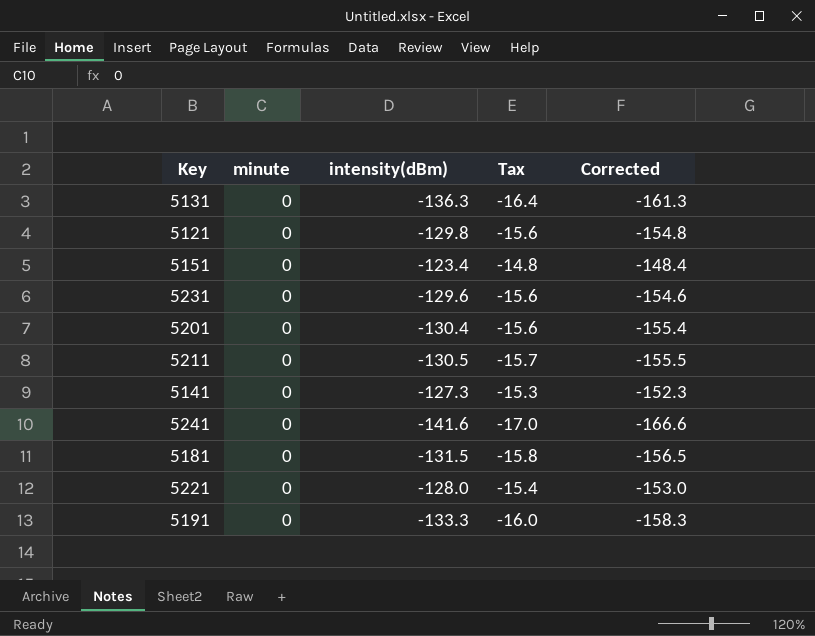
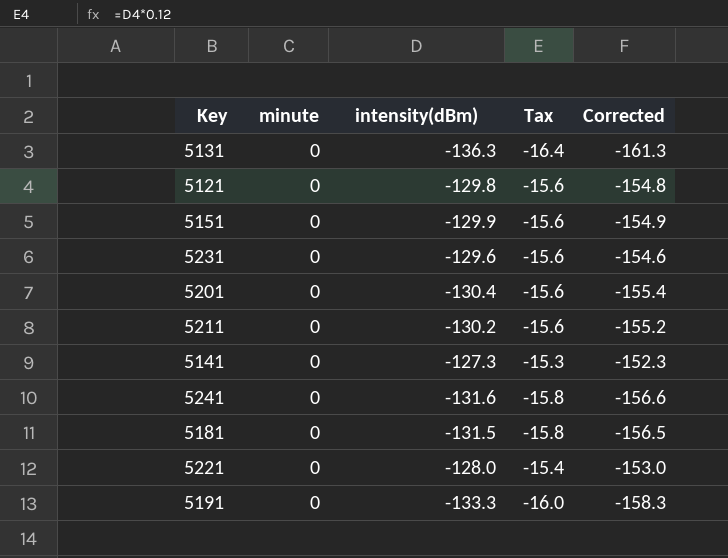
5151 | intensity(dBm): -123.4 -> -129.9
5151 | Tax: -14.8 -> -15.6
5151 | Corrected: -148.4 -> -154.9
5211 | intensity(dBm): -130.5 -> -130.2
5211 | Tax: -15.7 -> -15.6
5211 | Corrected: -155.5 -> -155.2
5241 | intensity(dBm): -141.6 -> -131.6
5241 | Tax: -17.0 -> -15.8
5241 | Corrected: -166.6 -> -156.6

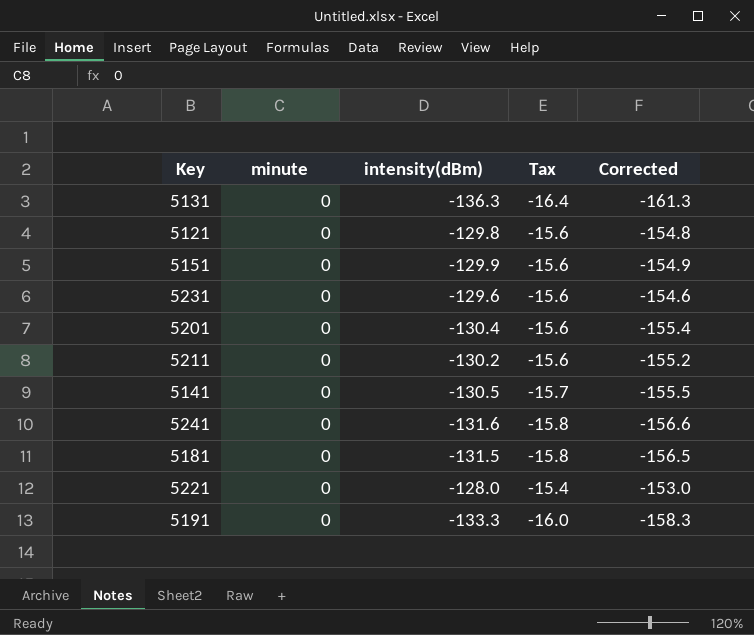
5141 | intensity(dBm): -127.3 -> -130.5
5141 | Tax: -15.3 -> -15.7
5141 | Corrected: -152.3 -> -155.5

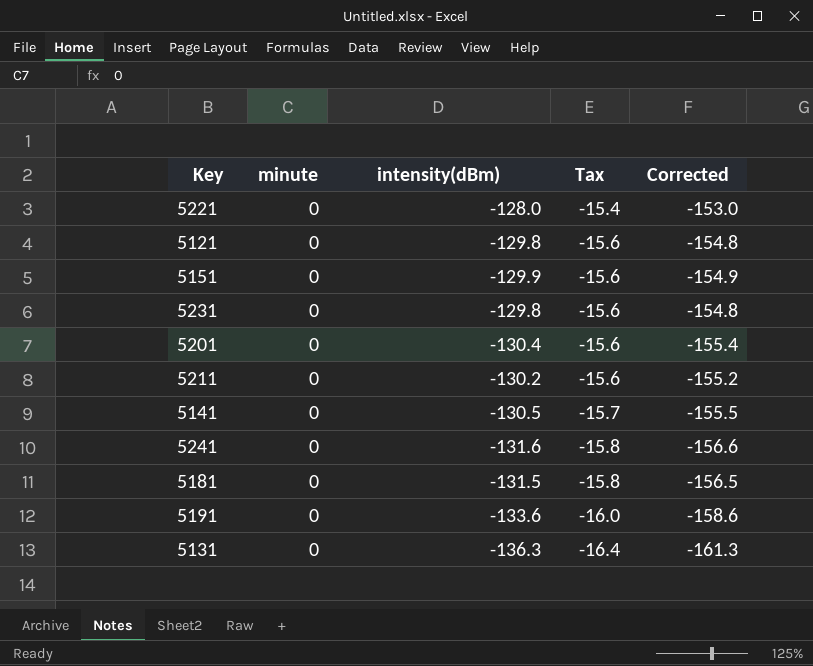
row order: none -> Tax descending
5231 | intensity(dBm): -129.6 -> -129.8
5231 | Corrected: -154.6 -> -154.8
5191 | intensity(dBm): -133.3 -> -133.6
5191 | Corrected: -158.3 -> -158.6

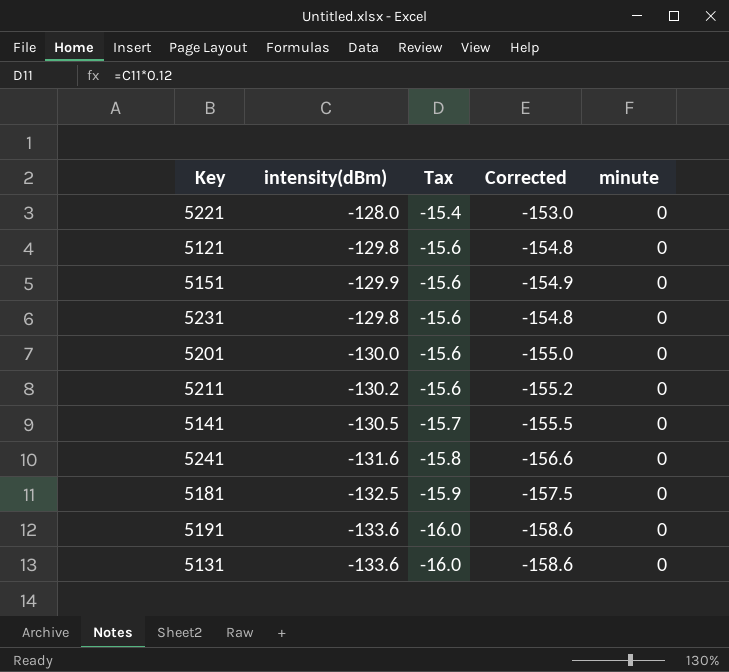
column minute | position: 2 -> 5
5201 | intensity(dBm): -130.4 -> -130.0
5201 | Corrected: -155.4 -> -155.0
5181 | intensity(dBm): -131.5 -> -132.5
5181 | Tax: -15.8 -> -15.9
5181 | Corrected: -156.5 -> -157.5
5131 | intensity(dBm): -136.3 -> -133.6
5131 | Tax: -16.4 -> -16.0
5131 | Corrected: -161.3 -> -158.6

